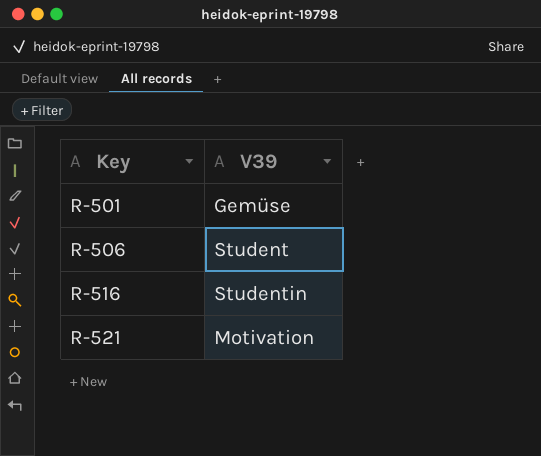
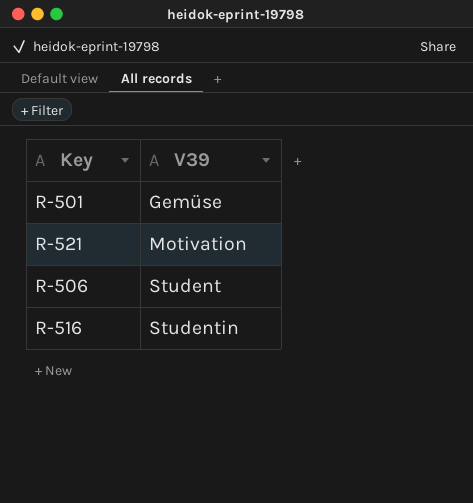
row order: Key ascending -> V39 ascending

